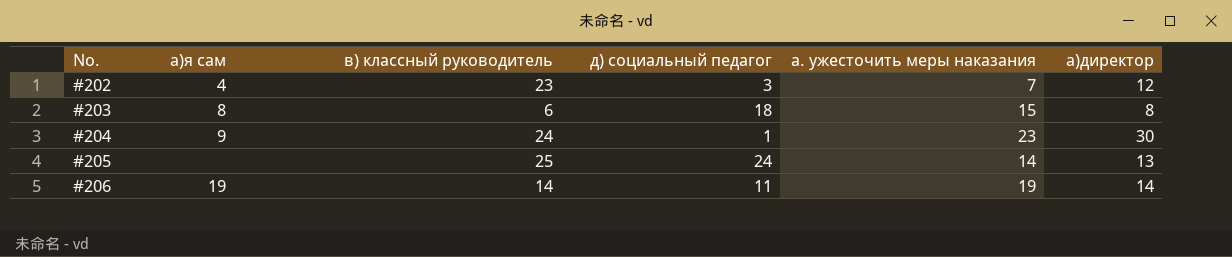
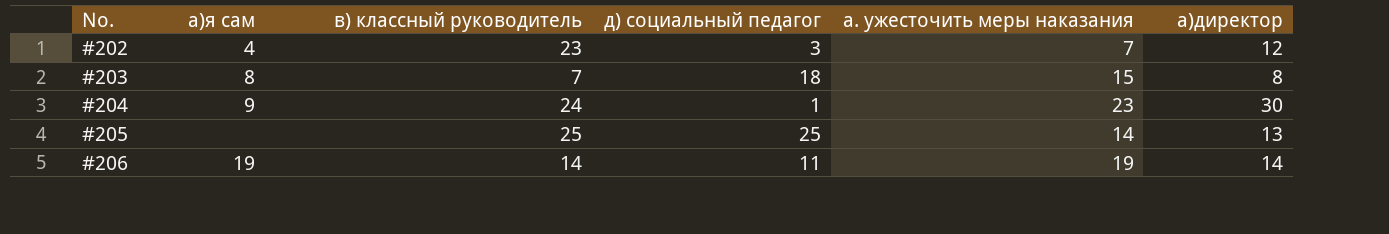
#203 | в) классный руководитель: 6 -> 7
#205 | д) социальный педагог: 24 -> 25

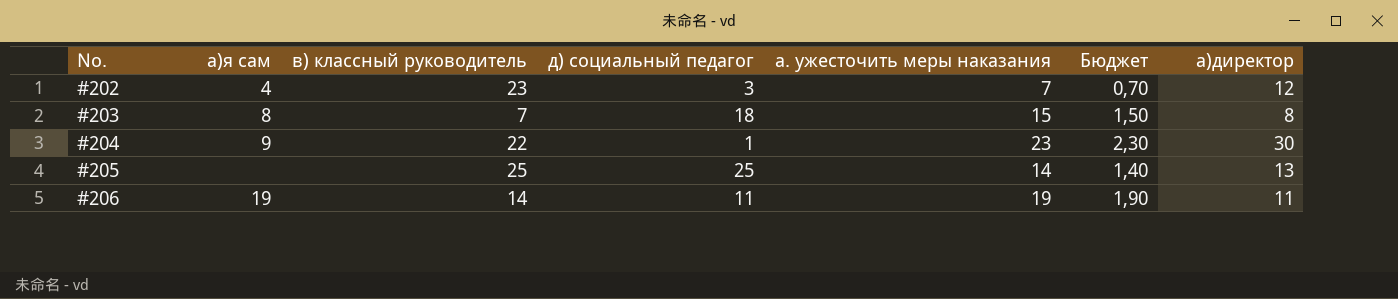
column Бюджет | formula: none -> [а. ужесточить меры наказания] * 0,1
#204 | в) классный руководитель: 24 -> 22
#206 | а)директор: 14 -> 11

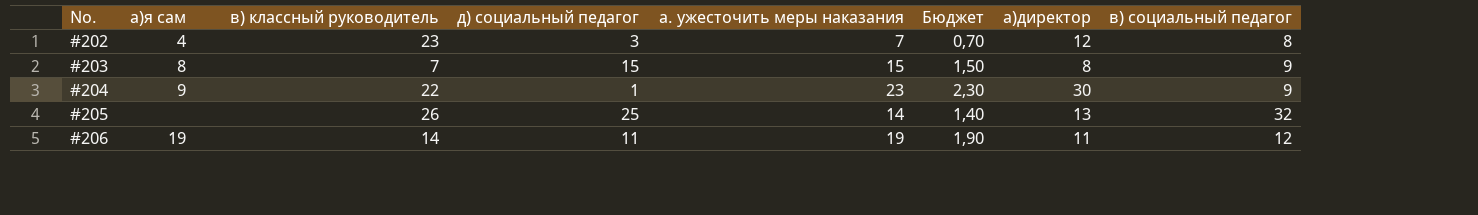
column в) социальный педагог | position: none -> 8
#203 | д) социальный педагог: 18 -> 15
#205 | в) классный руководитель: 25 -> 26

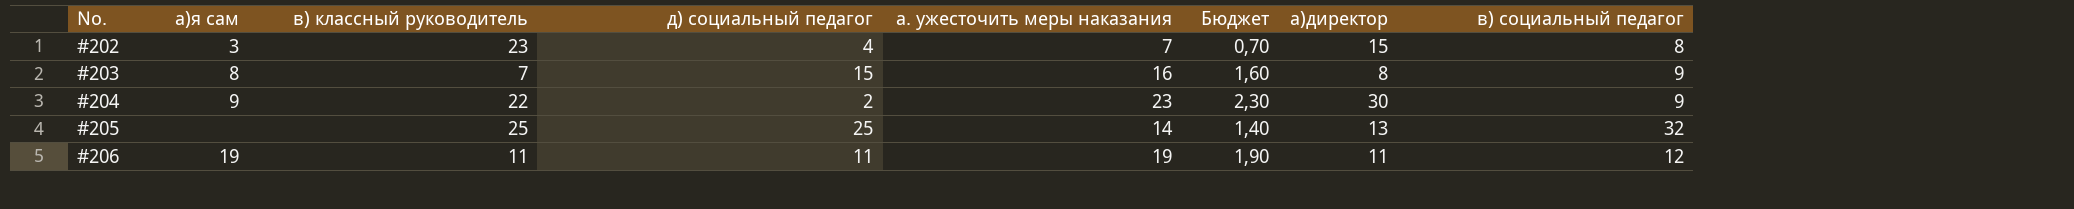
#202 | а)я сам: 4 -> 3
#202 | д) социальный педагог: 3 -> 4
#202 | а)директор: 12 -> 15
#203 | а. ужесточить меры наказания: 15 -> 16
#203 | Бюджет: 1,50 -> 1,60
#204 | д) социальный педагог: 1 -> 2
#205 | в) классный руководитель: 26 -> 25
#206 | в) классный руководитель: 14 -> 11

